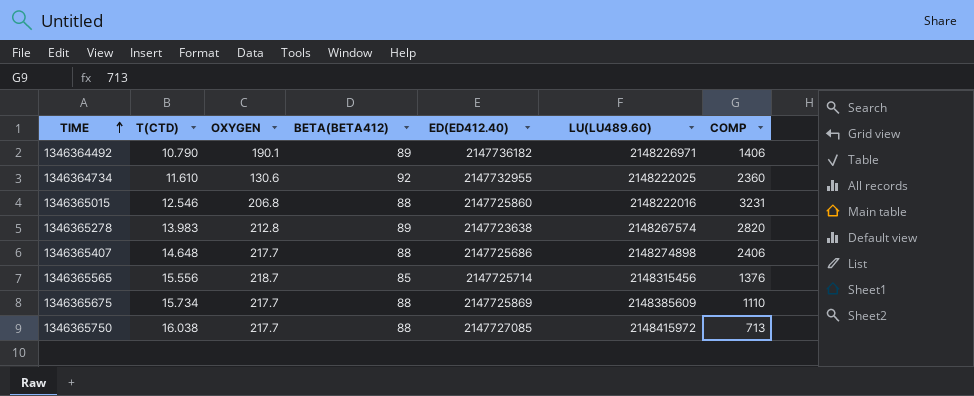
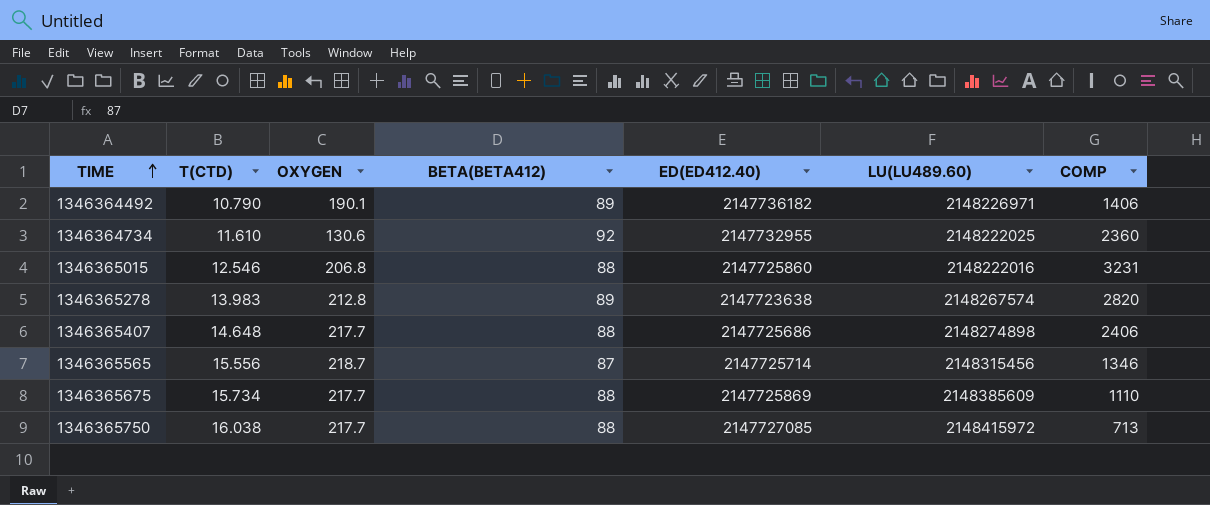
1346365565 | BETA(BETA412): 85 -> 87
1346365565 | COMP: 1376 -> 1346

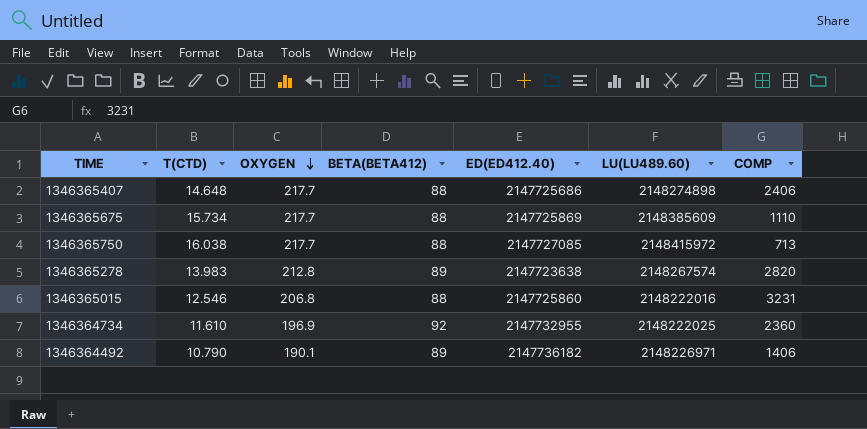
row order: TIME ascending -> OXYGEN descending
row 1346365565: 15.556 | 218.7 | 87 | 2147725714 | 2148315456 | 1346 -> none
1346364734 | OXYGEN: 130.6 -> 196.9

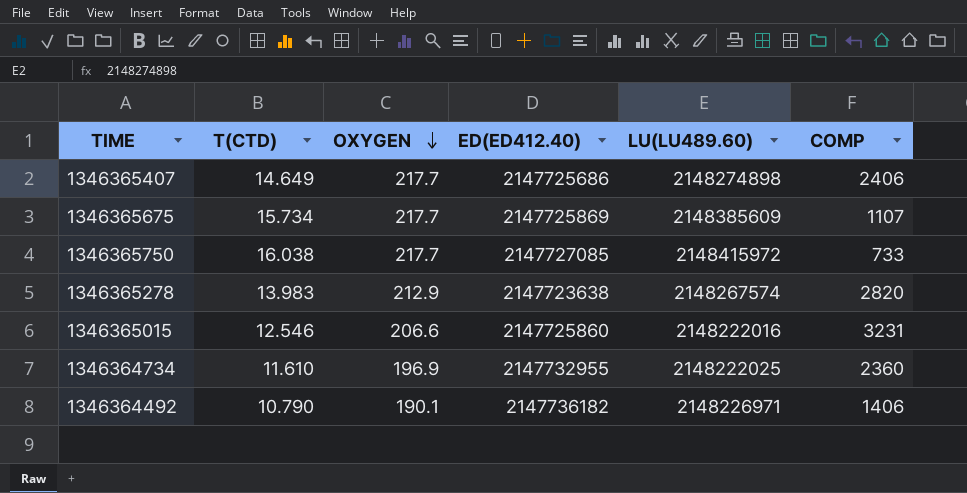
column BETA(BETA412) | position: 4 -> none
1346365407 | T(CTD): 14.648 -> 14.649
1346365675 | COMP: 1110 -> 1107
1346365750 | COMP: 713 -> 733
1346365278 | OXYGEN: 212.8 -> 212.9
1346365015 | OXYGEN: 206.8 -> 206.6

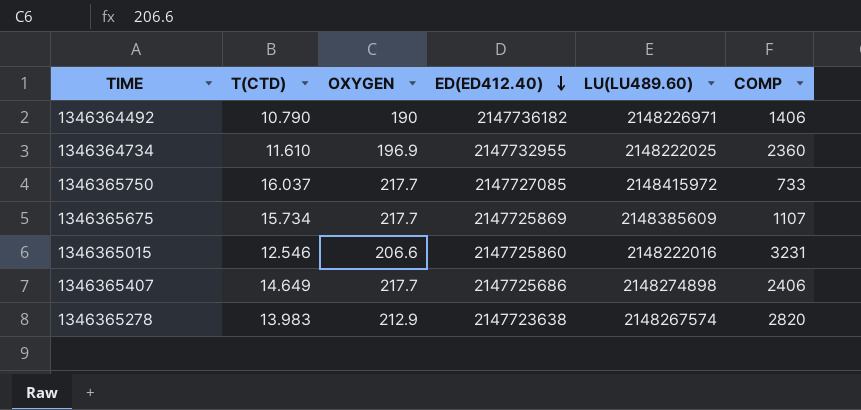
row order: OXYGEN descending -> ED(ED412.40) descending
1346364492 | OXYGEN: 190.1 -> 190
1346365750 | T(CTD): 16.038 -> 16.037

